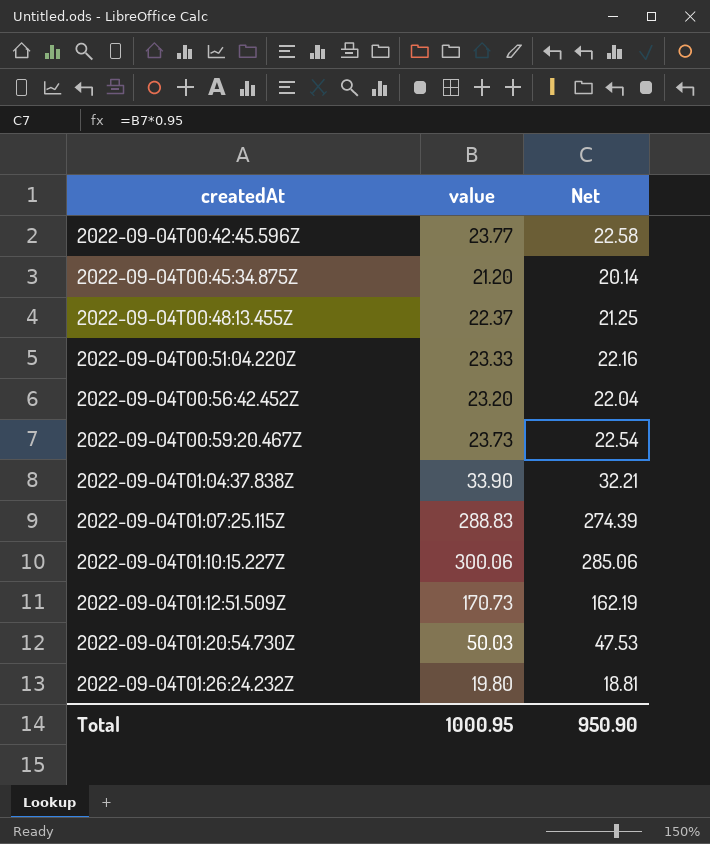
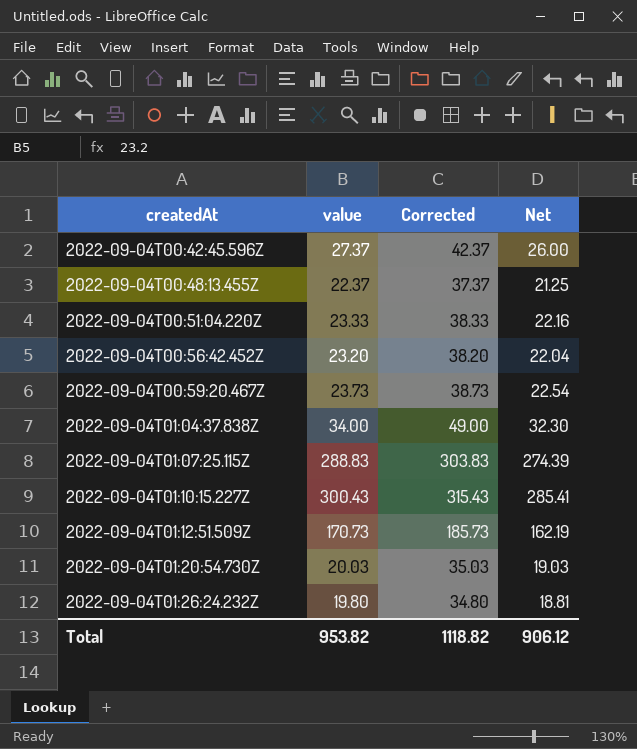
column Corrected | formula: none -> [value] + 15
row 2022-09-04T00:45:34.875Z: 21.20 | 20.14 -> none
2022-09-04T00:42:45.596Z | value: 23.77 -> 27.37
2022-09-04T00:42:45.596Z | Net: 22.58 -> 26.00
2022-09-04T01:04:37.838Z | value: 33.90 -> 34.00
2022-09-04T01:04:37.838Z | Net: 32.21 -> 32.30
2022-09-04T01:10:15.227Z | value: 300.06 -> 300.43
2022-09-04T01:10:15.227Z | Net: 285.06 -> 285.41
2022-09-04T01:20:54.730Z | value: 50.03 -> 20.03
2022-09-04T01:20:54.730Z | Net: 47.53 -> 19.03
Total | value: 1000.95 -> 953.82
Total | Net: 950.90 -> 906.12

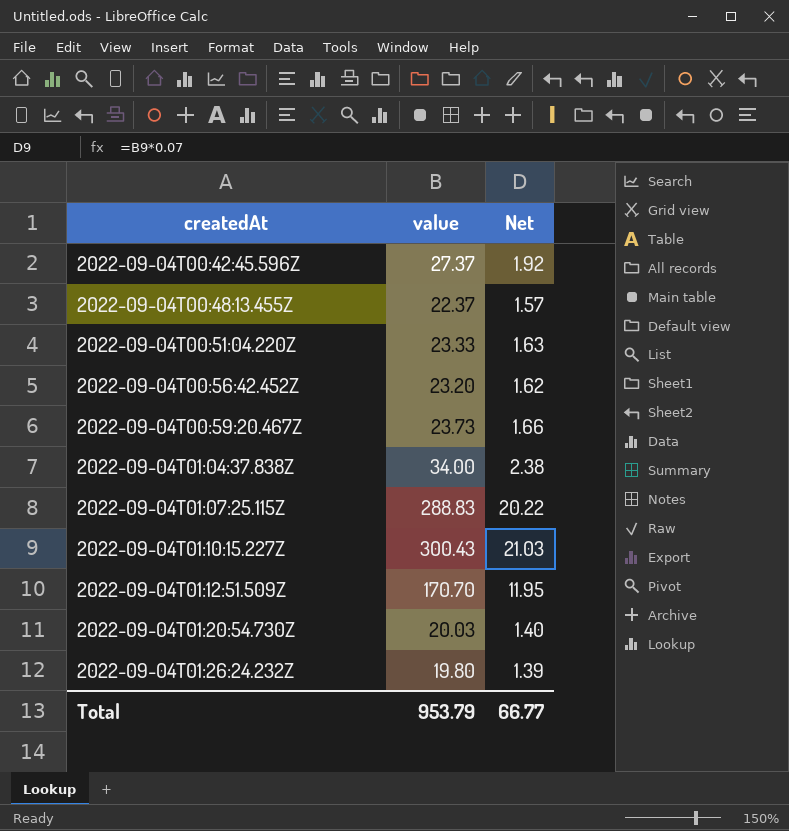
column Corrected | formula: [value] + 15 -> none
column Net | formula: [value] * 0.95 -> [value] * 0.07
2022-09-04T01:12:51.509Z | value: 170.73 -> 170.70
Total | value: 953.82 -> 953.79
Total | Net: 906.12 -> 66.77

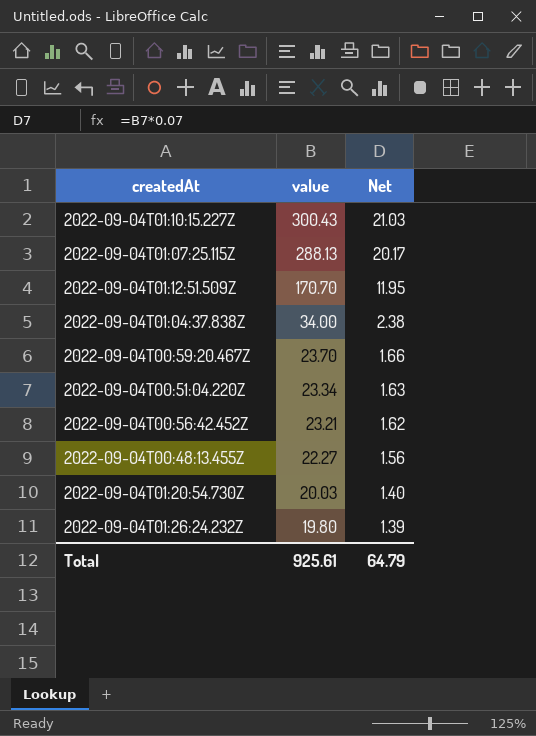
row order: createdAt ascending -> value descending
row 2022-09-04T00:42:45.596Z: 27.37 | 1.92 -> none
2022-09-04T01:07:25.115Z | value: 288.83 -> 288.13
2022-09-04T01:07:25.115Z | Net: 20.22 -> 20.17
2022-09-04T00:59:20.467Z | value: 23.73 -> 23.70
2022-09-04T00:51:04.220Z | value: 23.33 -> 23.34
2022-09-04T00:56:42.452Z | value: 23.20 -> 23.21
2022-09-04T00:48:13.455Z | value: 22.37 -> 22.27
2022-09-04T00:48:13.455Z | Net: 1.57 -> 1.56
Total | value: 953.79 -> 925.61
Total | Net: 66.77 -> 64.79

